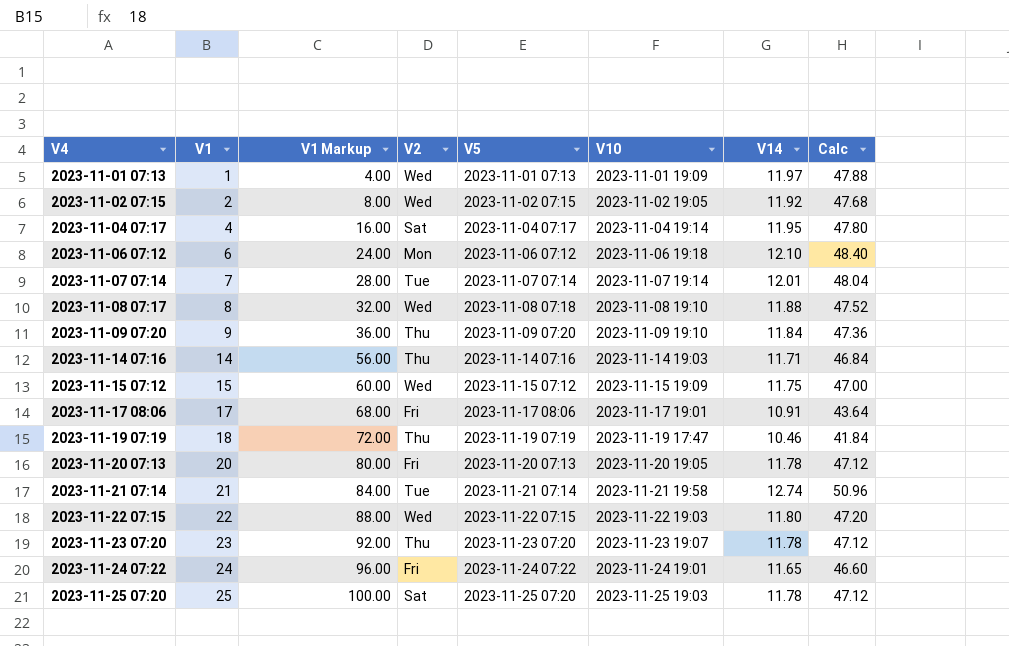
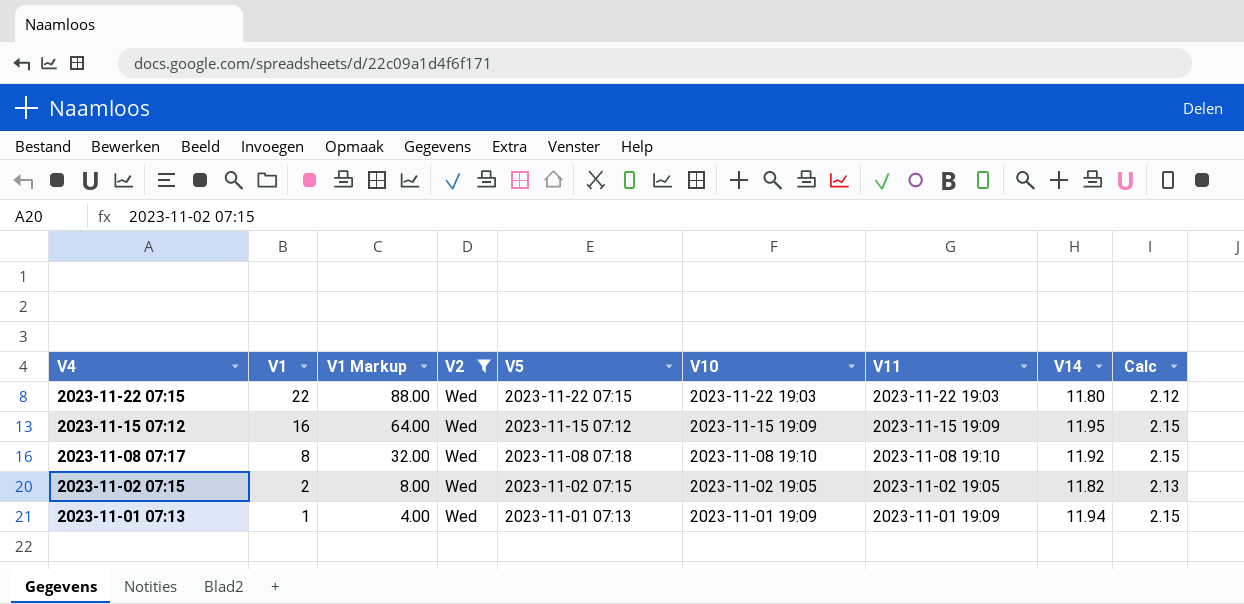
filter: none -> V2 = Wed
row order: V4 ascending -> V4 descending
column V11 | position: none -> 7
column Calc | formula: [V14] * 4 -> [V14] * 0.18
2023-11-15 07:12 | V1: 15 -> 16
2023-11-15 07:12 | V1 Markup: 60.00 -> 64.00
2023-11-15 07:12 | V14: 11.75 -> 11.95
2023-11-08 07:17 | V14: 11.88 -> 11.92
2023-11-02 07:15 | V14: 11.92 -> 11.82
2023-11-01 07:13 | V14: 11.97 -> 11.94

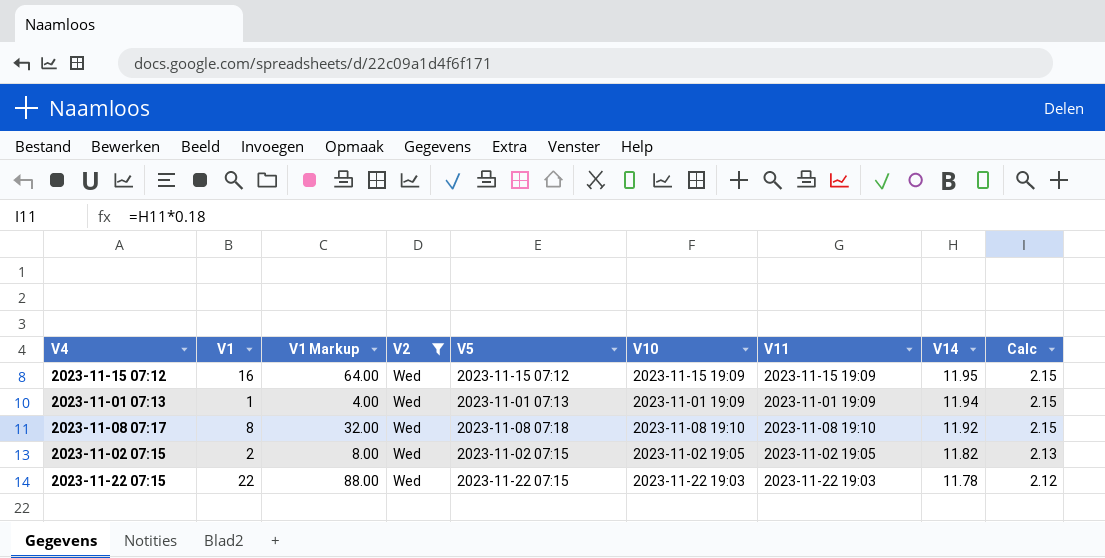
row order: V4 descending -> V14 descending
2023-11-22 07:15 | V14: 11.80 -> 11.78

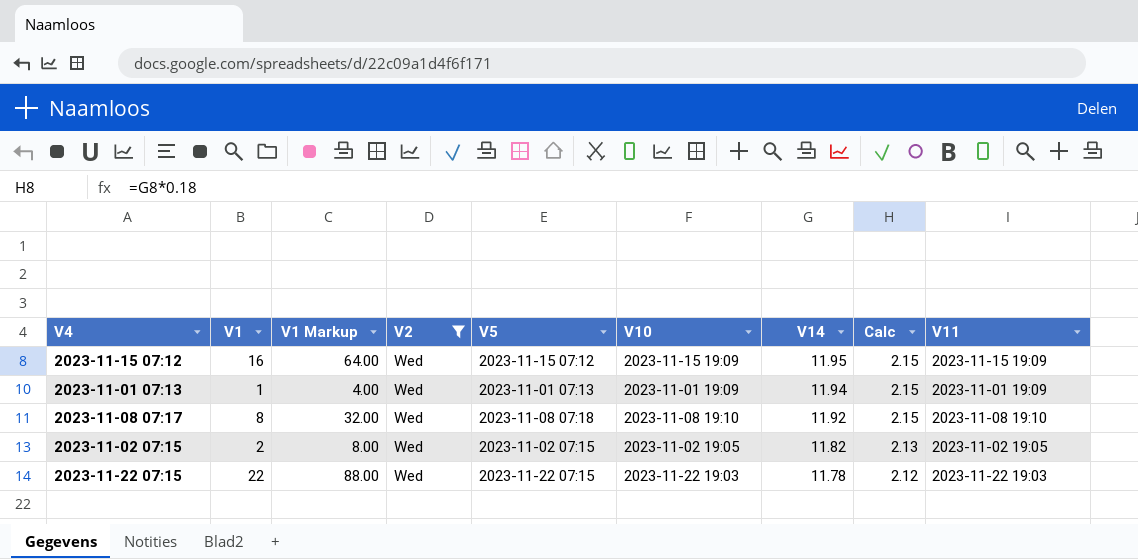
column V11 | position: 7 -> 9

